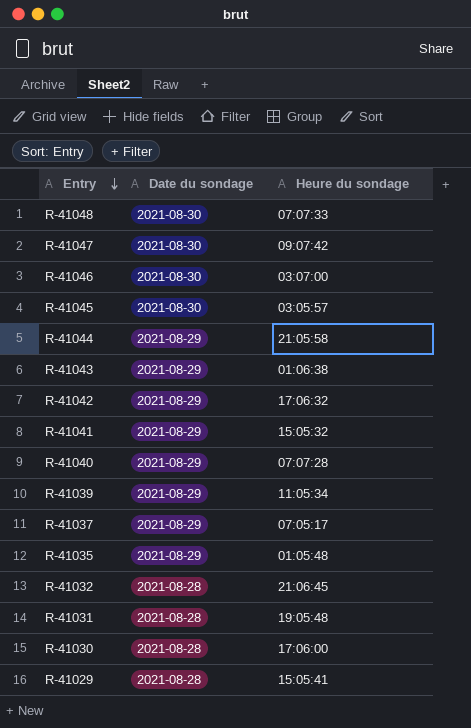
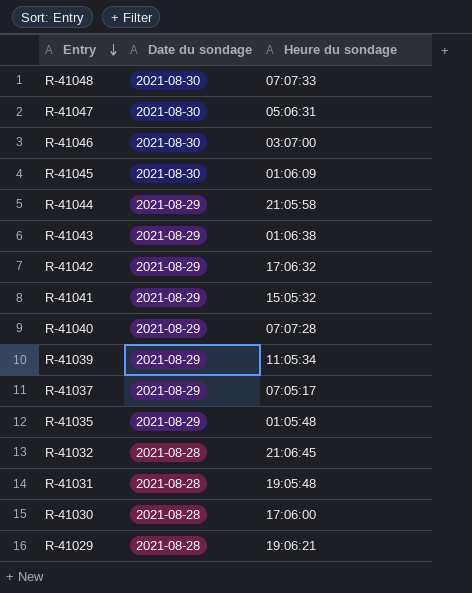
R-41047 | Heure du sondage: 09:07:42 -> 05:06:31
R-41045 | Heure du sondage: 03:05:57 -> 01:06:09
R-41029 | Heure du sondage: 15:05:41 -> 19:06:21

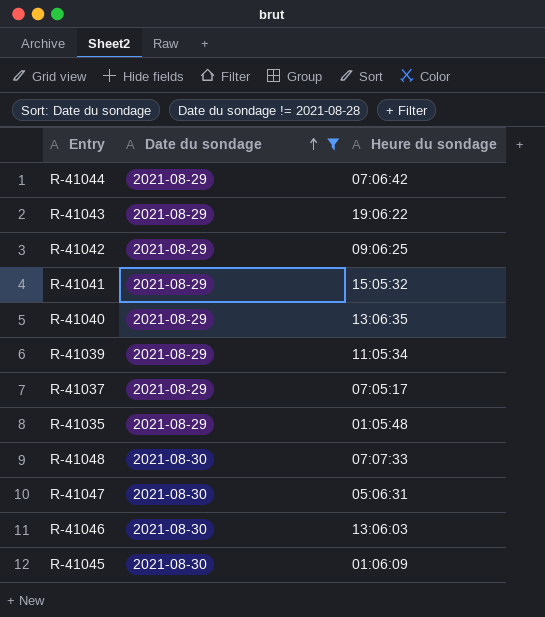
filter: none -> Date du sondage != 2021-08-28
row order: Entry descending -> Date du sondage ascending
R-41044 | Heure du sondage: 21:05:58 -> 07:06:42
R-41043 | Heure du sondage: 01:06:38 -> 19:06:22
R-41042 | Heure du sondage: 17:06:32 -> 09:06:25
R-41040 | Heure du sondage: 07:07:28 -> 13:06:35
R-41046 | Heure du sondage: 03:07:00 -> 13:06:03

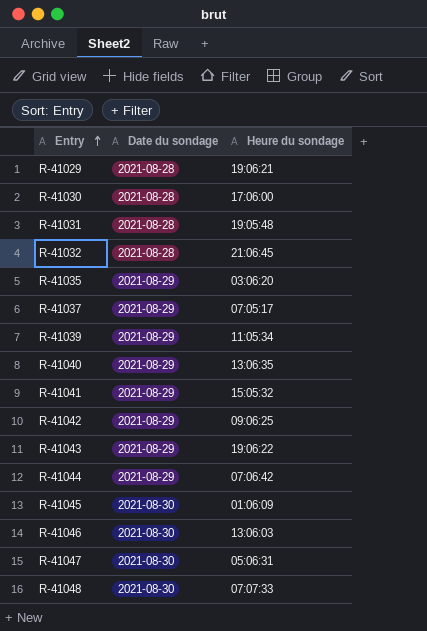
filter: Date du sondage != 2021-08-28 -> none
row order: Date du sondage ascending -> Entry ascending
R-41035 | Heure du sondage: 01:05:48 -> 03:06:20

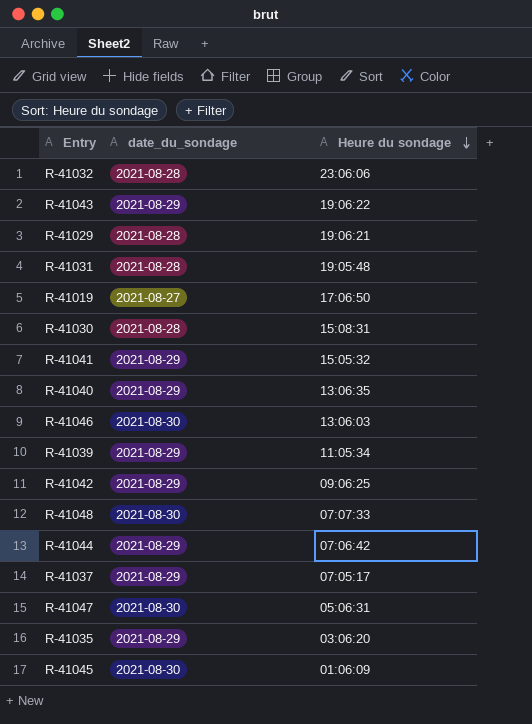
row order: Entry ascending -> Heure du sondage descending
column name: Date du sondage -> date_du_sondage
R-41032 | Heure du sondage: 21:06:45 -> 23:06:06
row R-41019: none -> 2021-08-27 | 17:06:50
R-41030 | Heure du sondage: 17:06:00 -> 15:08:31

